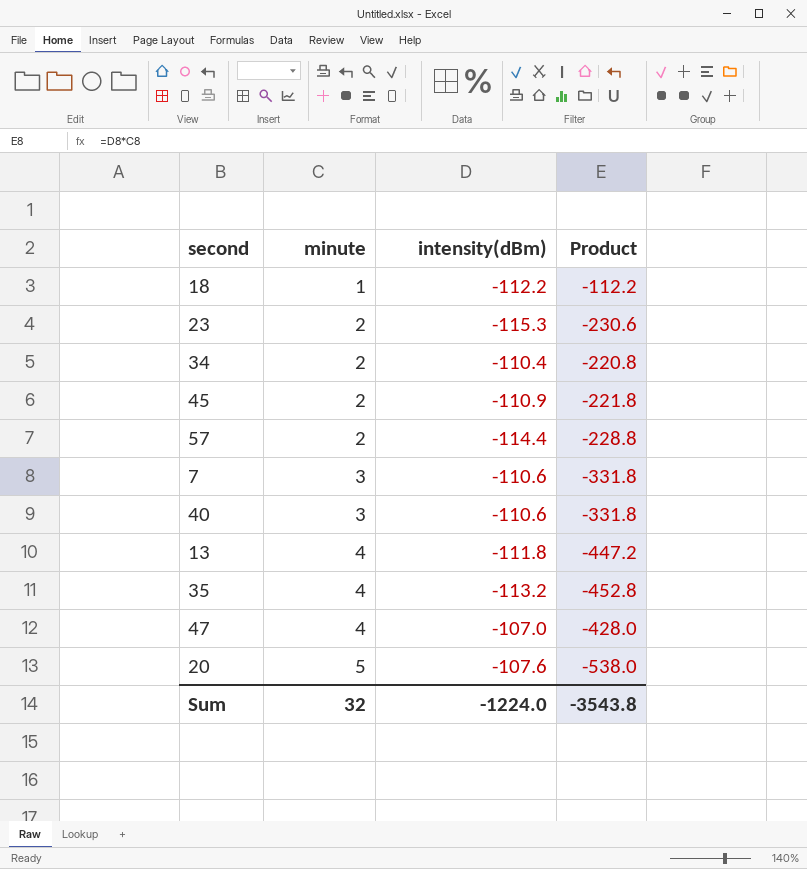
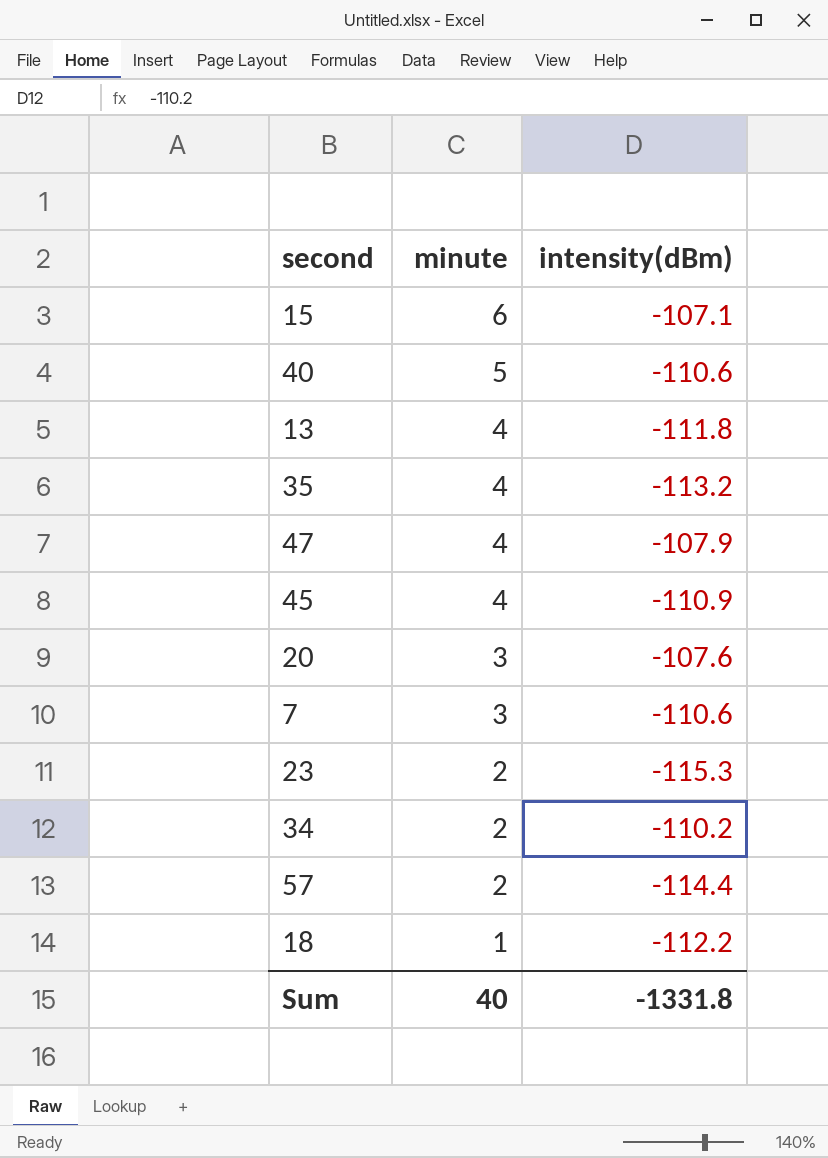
row order: minute ascending -> minute descending
column Product | formula: [minute] * [intensity(dBm)] -> none
row 15: none -> 6 | -107.1
40 | minute: 3 -> 5
47 | intensity(dBm): -107.0 -> -107.9
45 | minute: 2 -> 4
20 | minute: 5 -> 3
34 | intensity(dBm): -110.4 -> -110.2
Sum | minute: 32 -> 40
Sum | intensity(dBm): -1224.0 -> -1331.8

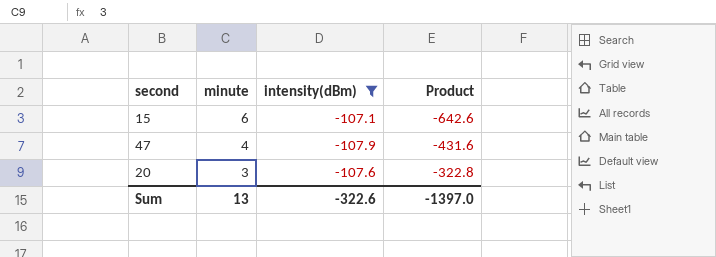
filter: none -> intensity(dBm) >= -107.9
column Product | formula: none -> [minute] * [intensity(dBm)]
Sum | minute: 40 -> 13
Sum | intensity(dBm): -1331.8 -> -322.6

